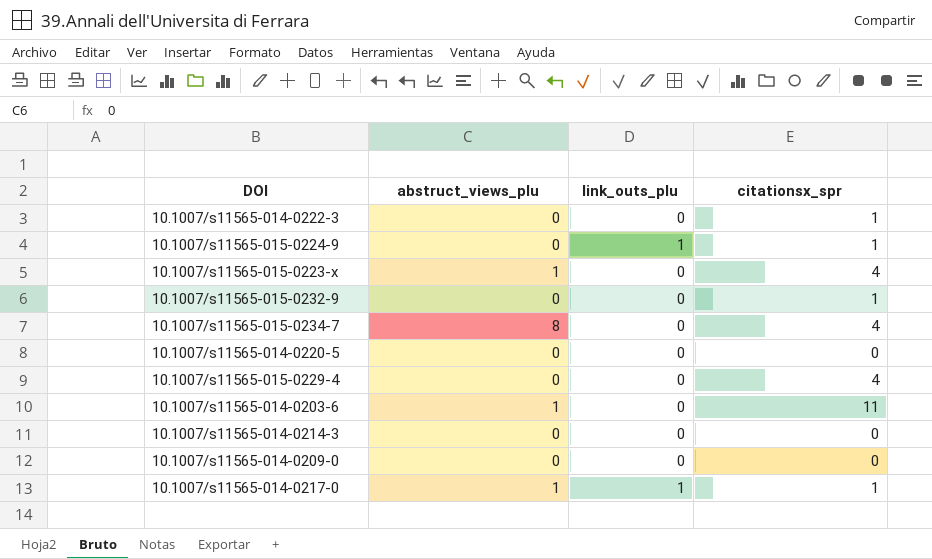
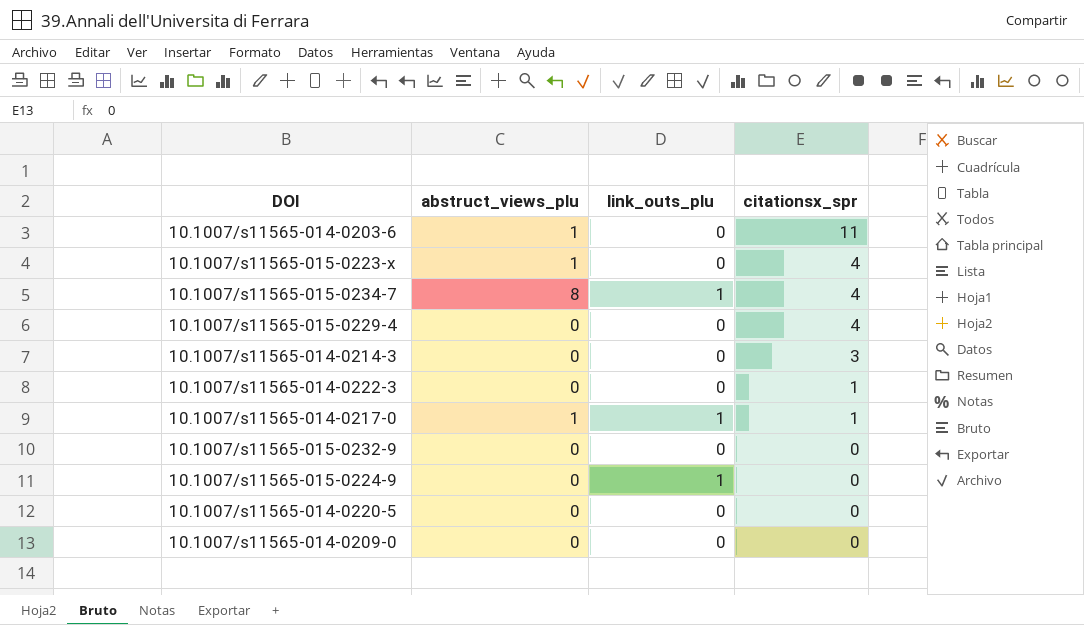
row order: none -> citationsx_spr descending
10.1007/s11565-015-0234-7 | link_outs_plu: 0 -> 1
10.1007/s11565-014-0214-3 | citationsx_spr: 0 -> 3
10.1007/s11565-015-0232-9 | citationsx_spr: 1 -> 0
10.1007/s11565-015-0224-9 | citationsx_spr: 1 -> 0

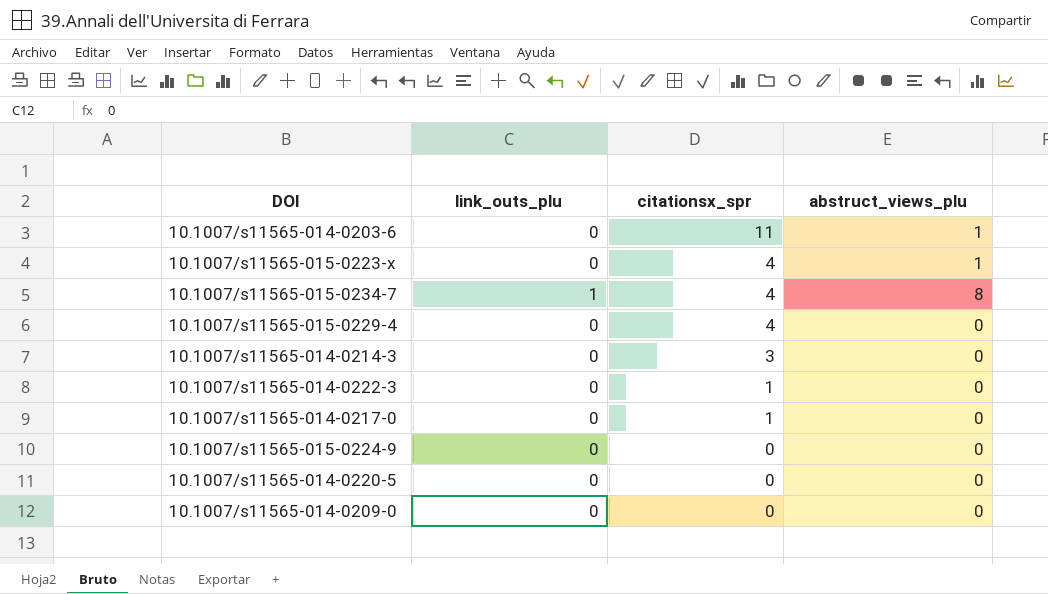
column abstruct_views_plu | position: 2 -> 4
row 10.1007/s11565-015-0232-9: 0 | 0 | 0 -> none
10.1007/s11565-014-0217-0 | link_outs_plu: 1 -> 0
10.1007/s11565-014-0217-0 | abstruct_views_plu: 1 -> 0
10.1007/s11565-015-0224-9 | link_outs_plu: 1 -> 0

